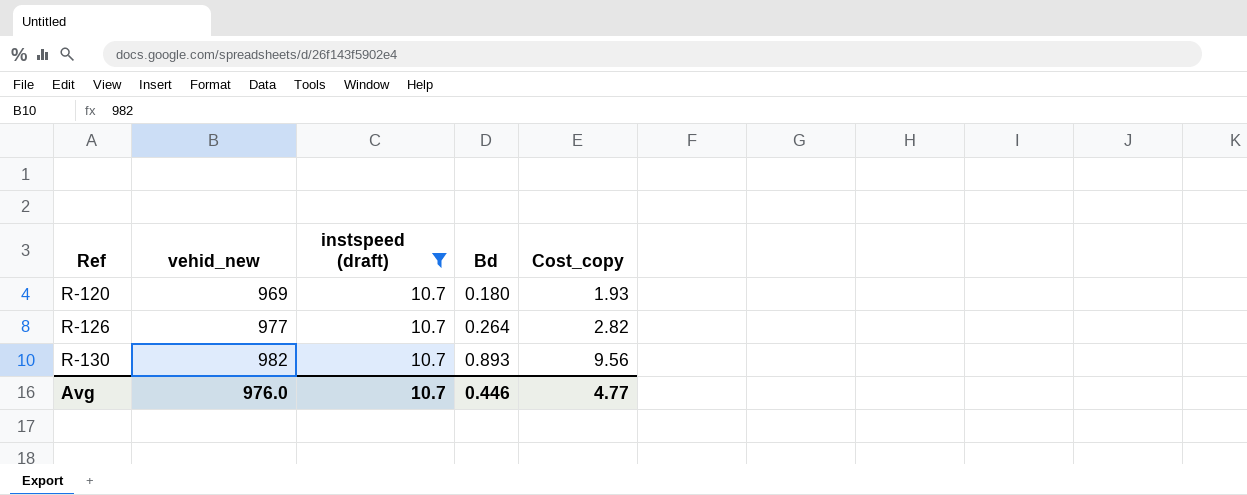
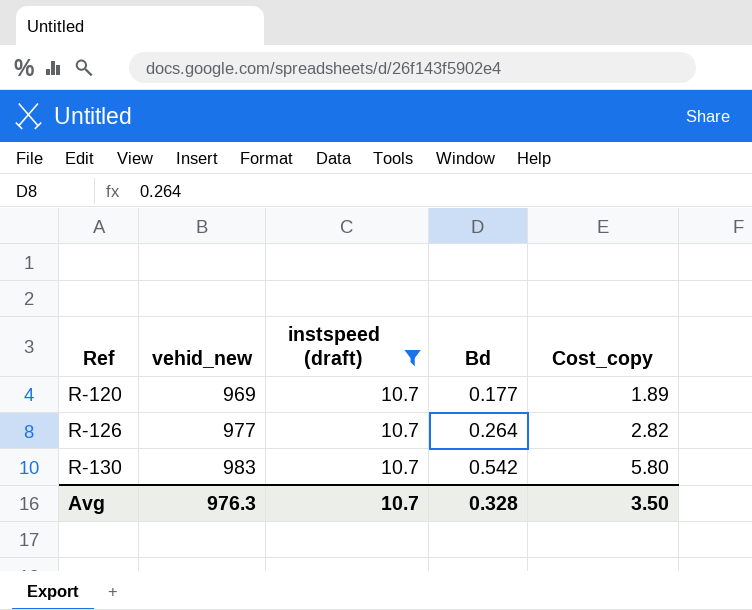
R-120 | Bd: 0.180 -> 0.177
R-120 | Cost_copy: 1.93 -> 1.89
R-130 | vehid_new: 982 -> 983
R-130 | Bd: 0.893 -> 0.542
R-130 | Cost_copy: 9.56 -> 5.80
Avg | vehid_new: 976.0 -> 976.3
Avg | Bd: 0.446 -> 0.328
Avg | Cost_copy: 4.77 -> 3.50

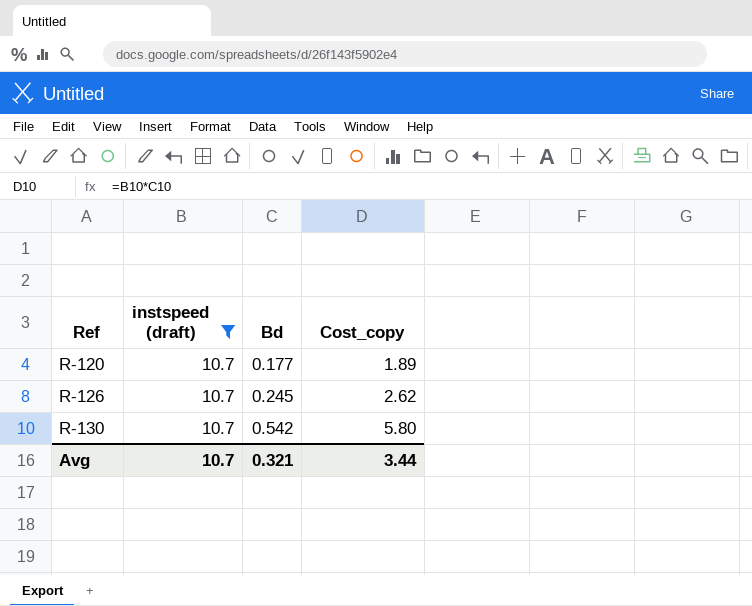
column vehid_new | position: 2 -> none
R-126 | Bd: 0.264 -> 0.245
R-126 | Cost_copy: 2.82 -> 2.62
Avg | Bd: 0.328 -> 0.321
Avg | Cost_copy: 3.50 -> 3.44

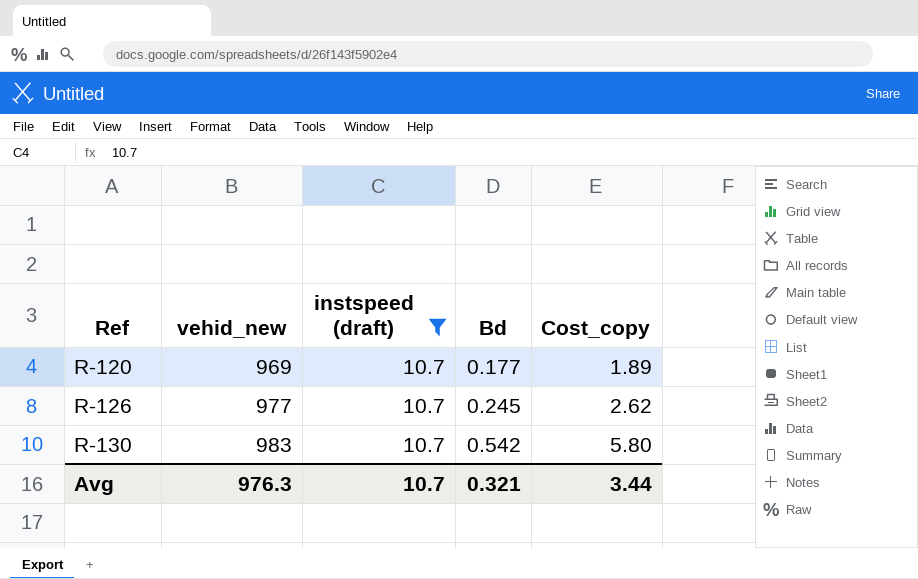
column vehid_new | position: none -> 2

